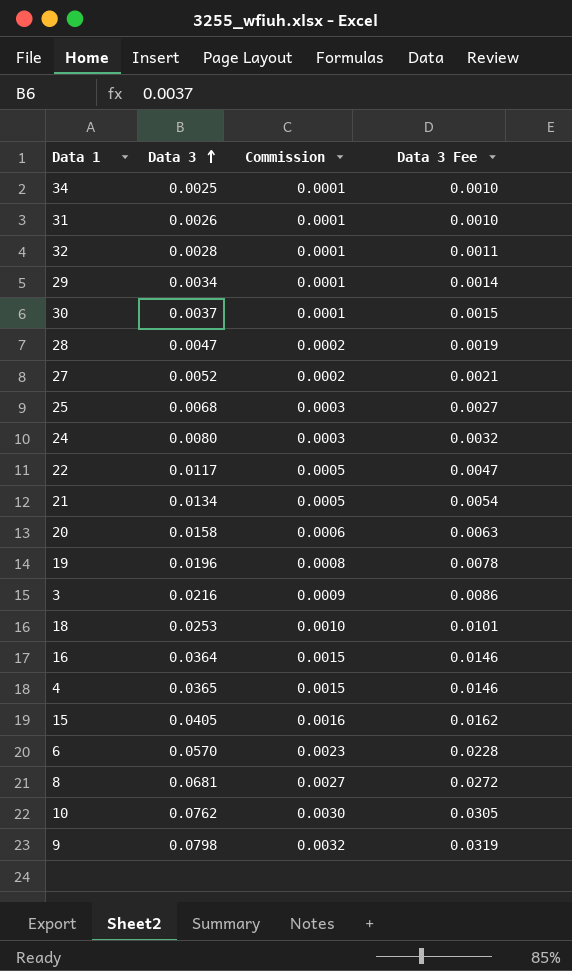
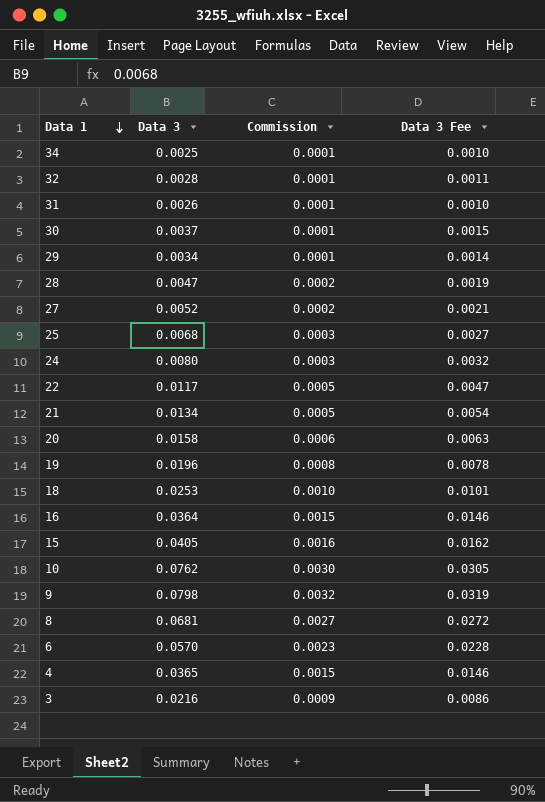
row order: Data 3 ascending -> Data 1 descending

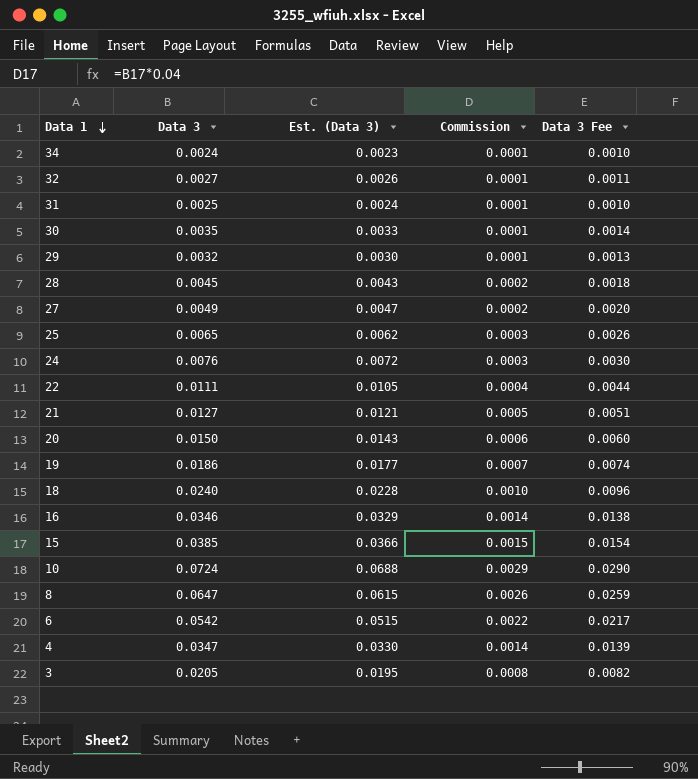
column Est. (Data 3) | formula: none -> [Data 3] * 0.95
row 9: 0.0798 | 0.0032 | 0.0319 -> none
34 | Data 3: 0.0025 -> 0.0024
32 | Data 3: 0.0028 -> 0.0027
31 | Data 3: 0.0026 -> 0.0025
30 | Data 3: 0.0037 -> 0.0035
30 | Data 3 Fee: 0.0015 -> 0.0014
29 | Data 3: 0.0034 -> 0.0032
29 | Data 3 Fee: 0.0014 -> 0.0013
28 | Data 3: 0.0047 -> 0.0045
28 | Data 3 Fee: 0.0019 -> 0.0018
27 | Data 3: 0.0052 -> 0.0049
27 | Data 3 Fee: 0.0021 -> 0.0020
25 | Data 3: 0.0068 -> 0.0065
25 | Data 3 Fee: 0.0027 -> 0.0026
24 | Data 3: 0.0080 -> 0.0076
24 | Data 3 Fee: 0.0032 -> 0.0030
22 | Data 3: 0.0117 -> 0.0111
22 | Commission: 0.0005 -> 0.0004
22 | Data 3 Fee: 0.0047 -> 0.0044
21 | Data 3: 0.0134 -> 0.0127
21 | Data 3 Fee: 0.0054 -> 0.0051
20 | Data 3: 0.0158 -> 0.0150
20 | Data 3 Fee: 0.0063 -> 0.0060
19 | Data 3: 0.0196 -> 0.0186
19 | Commission: 0.0008 -> 0.0007
19 | Data 3 Fee: 0.0078 -> 0.0074
18 | Data 3: 0.0253 -> 0.0240
18 | Data 3 Fee: 0.0101 -> 0.0096
16 | Data 3: 0.0364 -> 0.0346
16 | Commission: 0.0015 -> 0.0014
16 | Data 3 Fee: 0.0146 -> 0.0138
15 | Data 3: 0.0405 -> 0.0385
15 | Commission: 0.0016 -> 0.0015
15 | Data 3 Fee: 0.0162 -> 0.0154
10 | Data 3: 0.0762 -> 0.0724
10 | Commission: 0.0030 -> 0.0029
10 | Data 3 Fee: 0.0305 -> 0.0290
8 | Data 3: 0.0681 -> 0.0647
8 | Commission: 0.0027 -> 0.0026
8 | Data 3 Fee: 0.0272 -> 0.0259
6 | Data 3: 0.0570 -> 0.0542
6 | Commission: 0.0023 -> 0.0022
6 | Data 3 Fee: 0.0228 -> 0.0217
4 | Data 3: 0.0365 -> 0.0347
4 | Commission: 0.0015 -> 0.0014
4 | Data 3 Fee: 0.0146 -> 0.0139
3 | Data 3: 0.0216 -> 0.0205
3 | Commission: 0.0009 -> 0.0008
3 | Data 3 Fee: 0.0086 -> 0.0082

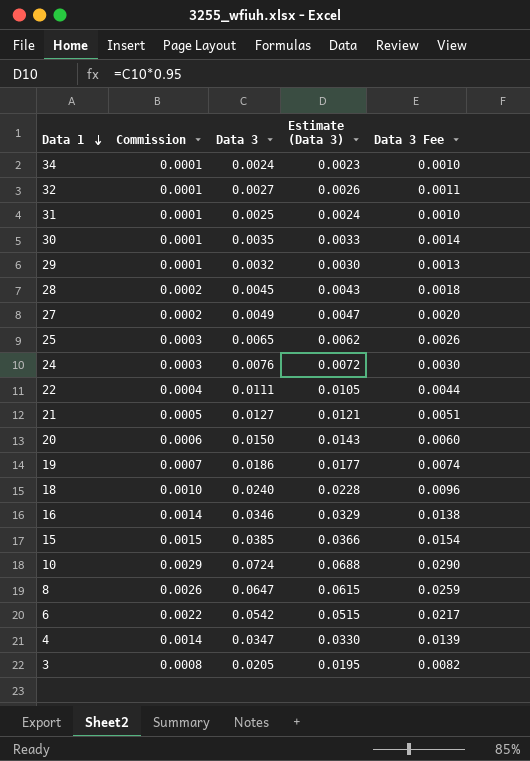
column Commission | position: 4 -> 2
column name: Est. (Data 3) -> Estimate (Data 3)

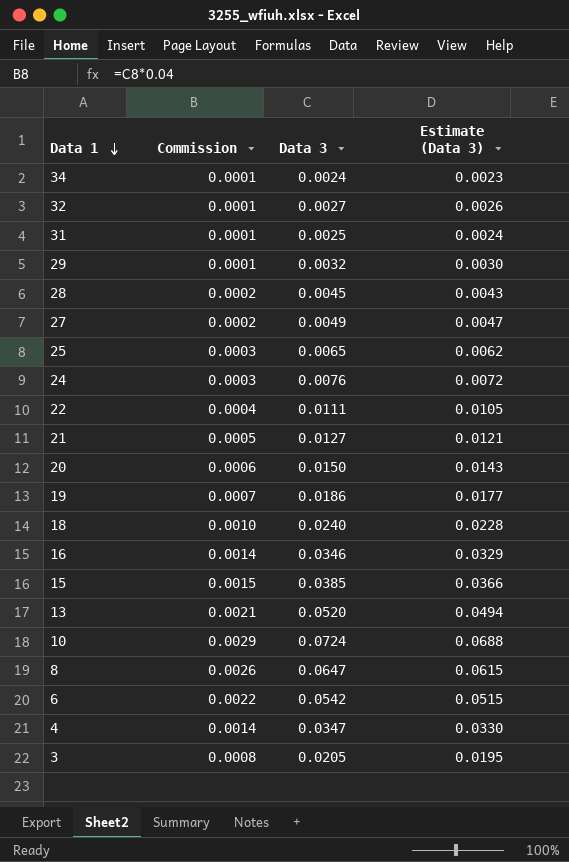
column Data 3 Fee | formula: [Data 3] * 0.4 -> none
row 30: 0.0001 | 0.0035 | 0.0033 | 0.0014 -> none
row 13: none -> 0.0021 | 0.0520 | 0.0494

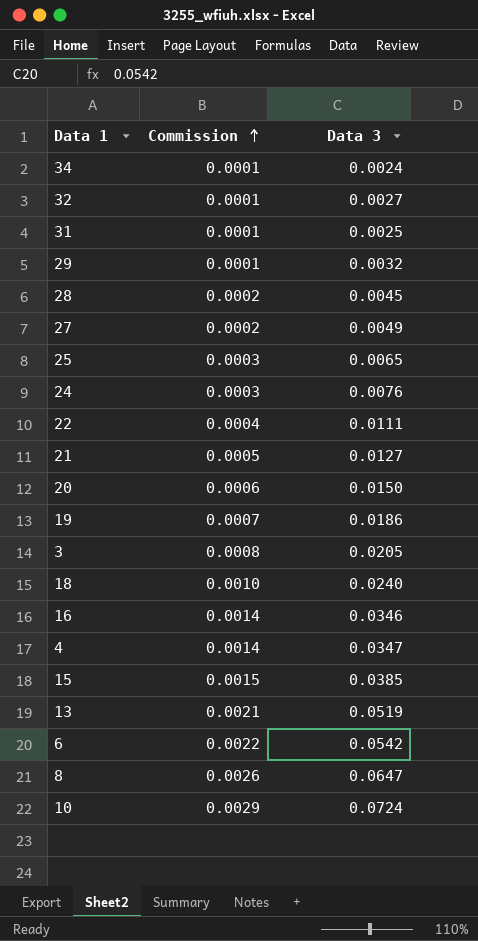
row order: Data 1 descending -> Commission ascending
column Estimate (Data 3) | formula: [Data 3] * 0.95 -> none
13 | Data 3: 0.0520 -> 0.0519

